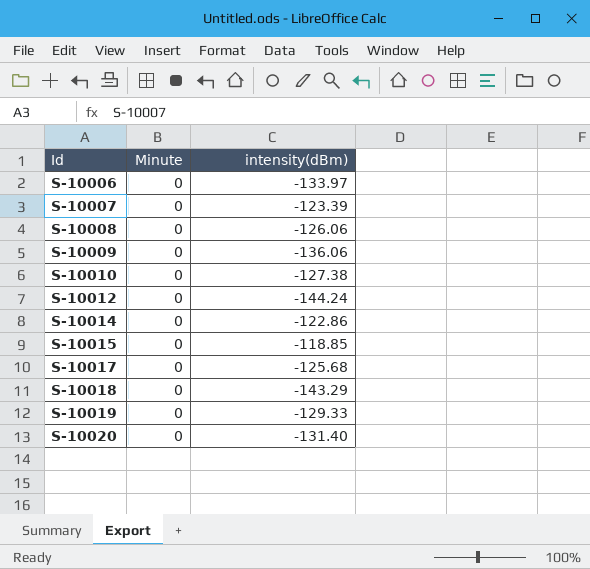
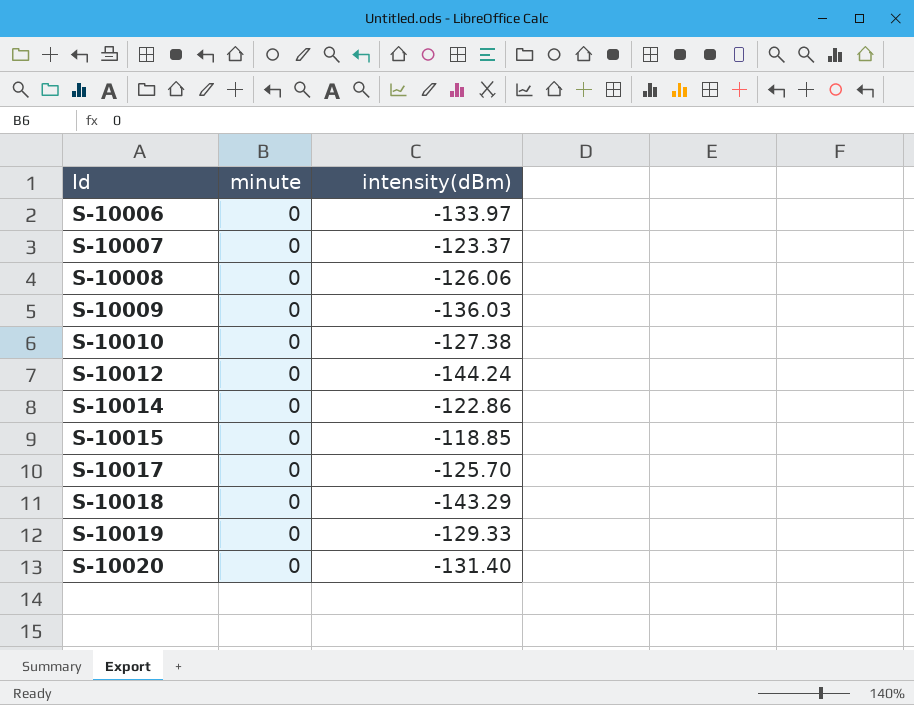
column name: Minute -> minute
S-10007 | intensity(dBm): -123.39 -> -123.37
S-10009 | intensity(dBm): -136.06 -> -136.03
S-10017 | intensity(dBm): -125.68 -> -125.70

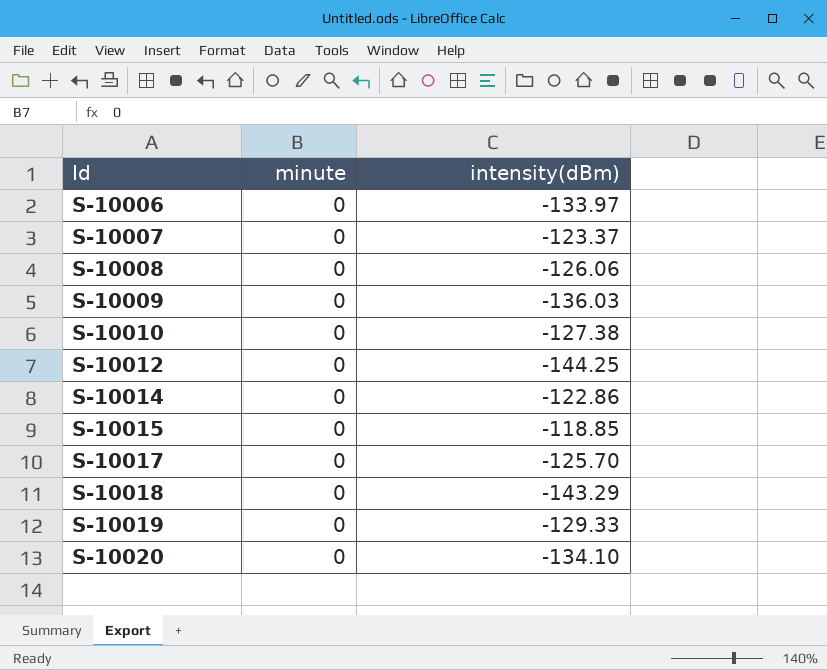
S-10012 | intensity(dBm): -144.24 -> -144.25
S-10020 | intensity(dBm): -131.40 -> -134.10

